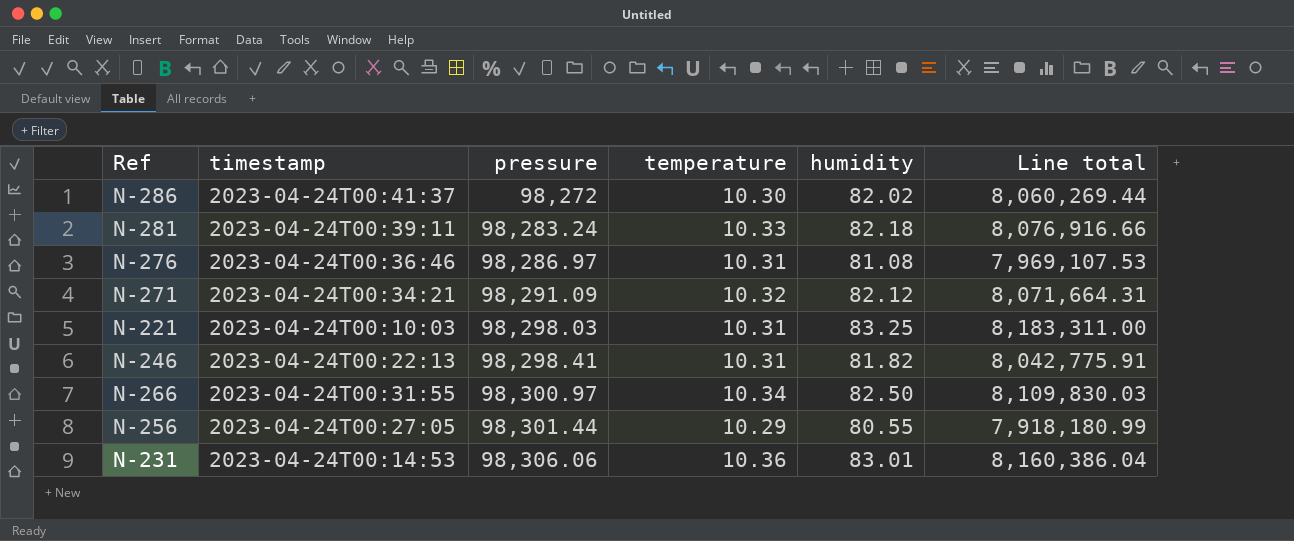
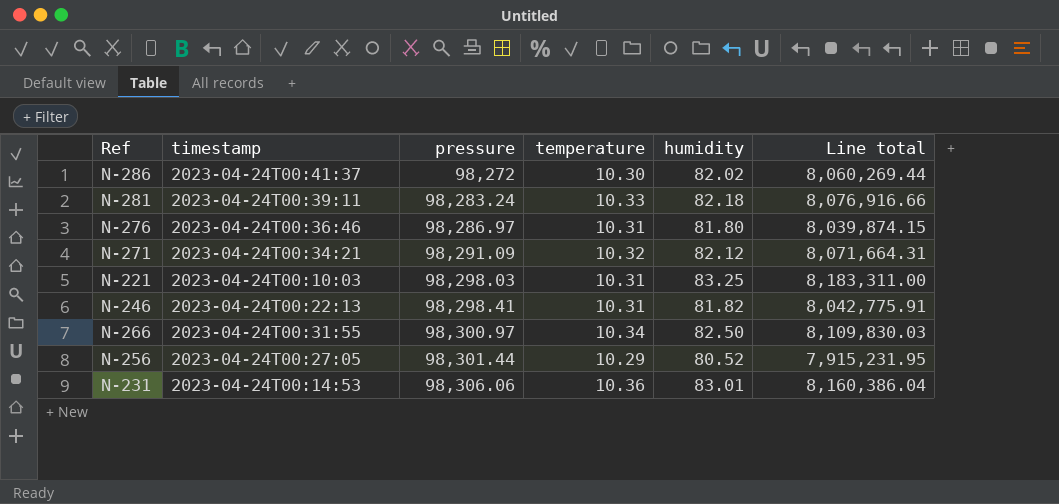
N-276 | humidity: 81.08 -> 81.80
N-276 | Line total: 7,969,107.53 -> 8,039,874.15
N-256 | humidity: 80.55 -> 80.52
N-256 | Line total: 7,918,180.99 -> 7,915,231.95

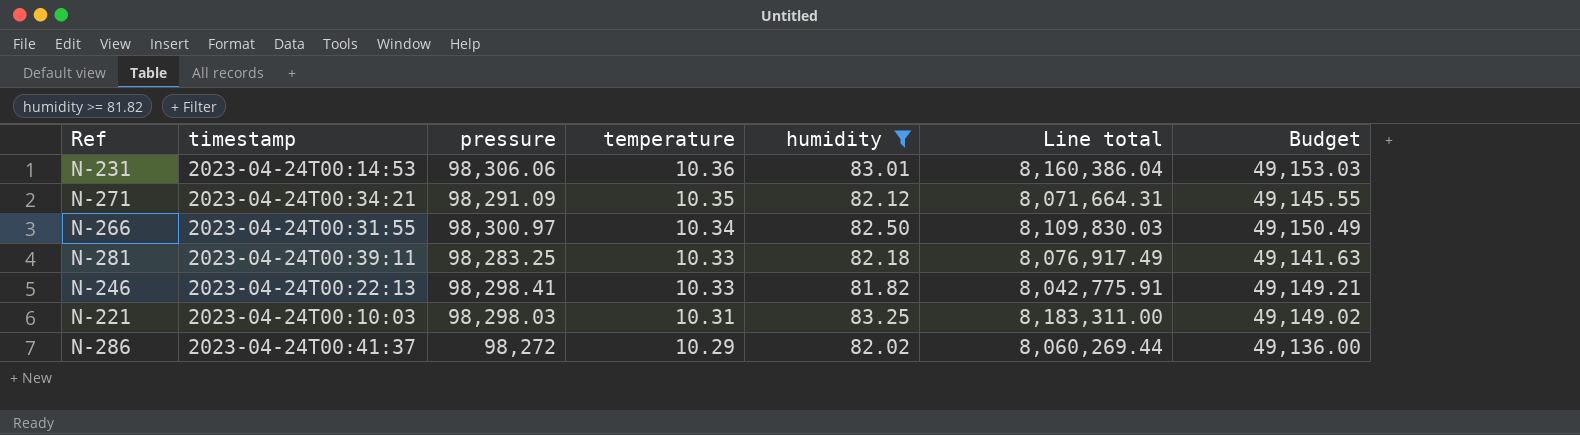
filter: none -> humidity >= 81.82
row order: pressure ascending -> temperature descending
column Budget | formula: none -> [pressure] * 0.5
N-271 | temperature: 10.32 -> 10.35
N-281 | pressure: 98,283.24 -> 98,283.25
N-281 | Line total: 8,076,916.66 -> 8,076,917.49
N-246 | temperature: 10.31 -> 10.33
N-286 | temperature: 10.30 -> 10.29

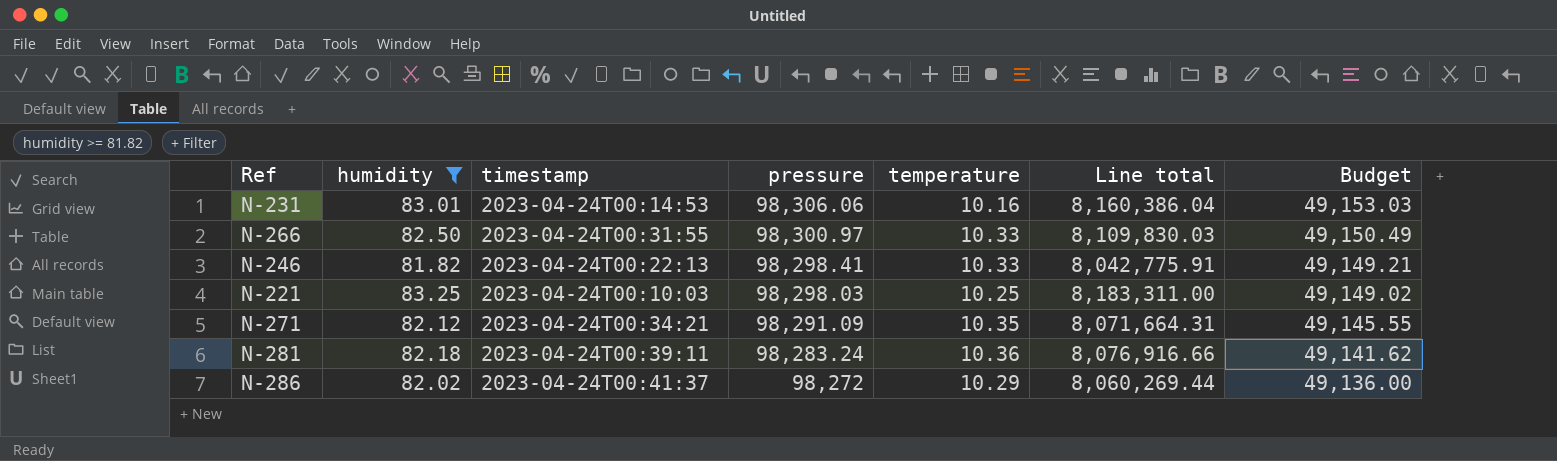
row order: temperature descending -> pressure descending
column humidity | position: 5 -> 2
N-231 | temperature: 10.36 -> 10.16
N-266 | temperature: 10.34 -> 10.33
N-221 | temperature: 10.31 -> 10.25
N-281 | pressure: 98,283.25 -> 98,283.24
N-281 | temperature: 10.33 -> 10.36
N-281 | Line total: 8,076,917.49 -> 8,076,916.66
N-281 | Budget: 49,141.63 -> 49,141.62

